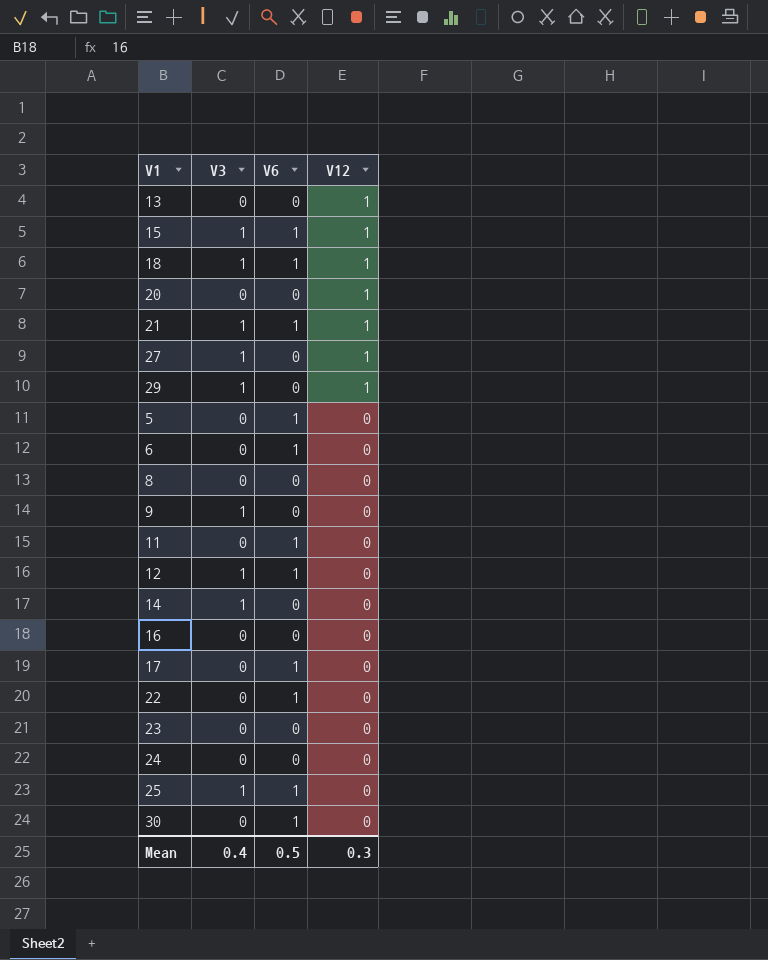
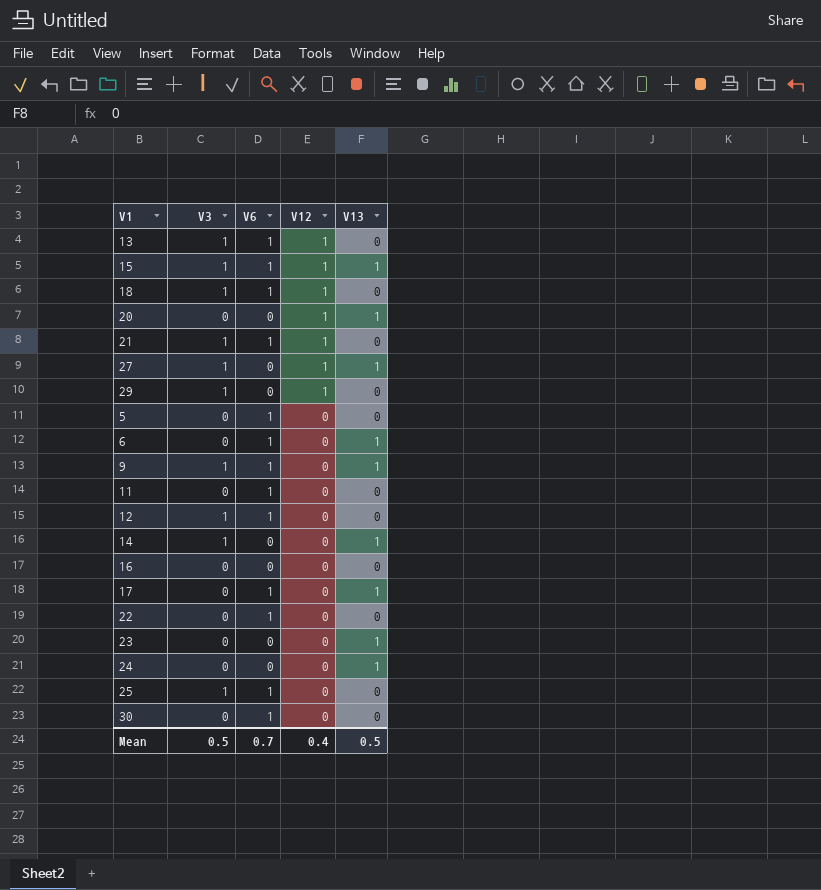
column V13 | position: none -> 5
row 8: 0 | 0 | 0 -> none
13 | V3: 0 -> 1
13 | V6: 0 -> 1
9 | V6: 0 -> 1
Mean | V3: 0.4 -> 0.5
Mean | V6: 0.5 -> 0.7
Mean | V12: 0.3 -> 0.4

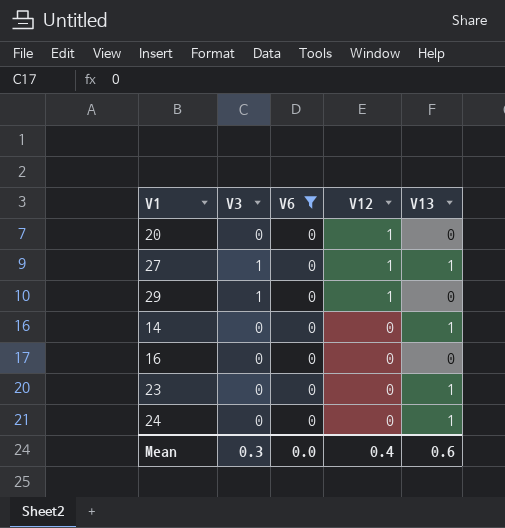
filter: none -> V6 = 0
20 | V13: 1 -> 0
14 | V3: 1 -> 0
Mean | V3: 0.5 -> 0.3
Mean | V6: 0.7 -> 0.0
Mean | V13: 0.5 -> 0.6

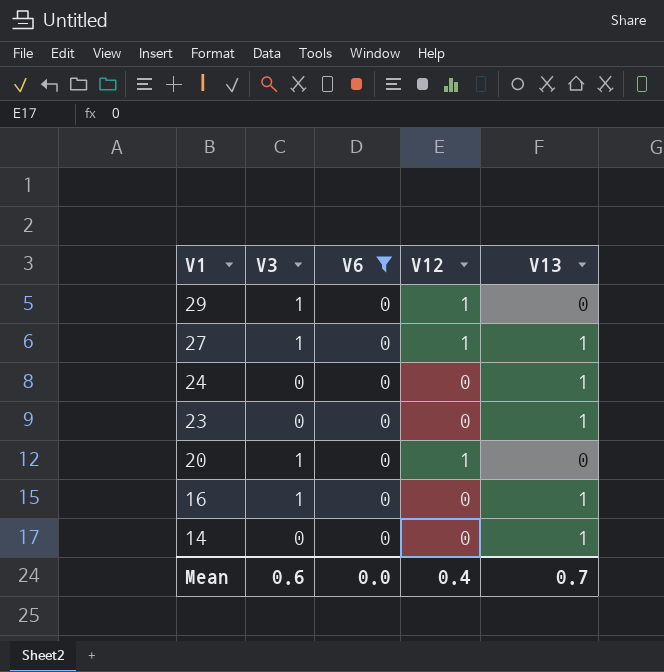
row order: V12 descending -> V1 descending
20 | V3: 0 -> 1
16 | V3: 0 -> 1
16 | V13: 0 -> 1
Mean | V3: 0.3 -> 0.6
Mean | V13: 0.6 -> 0.7

